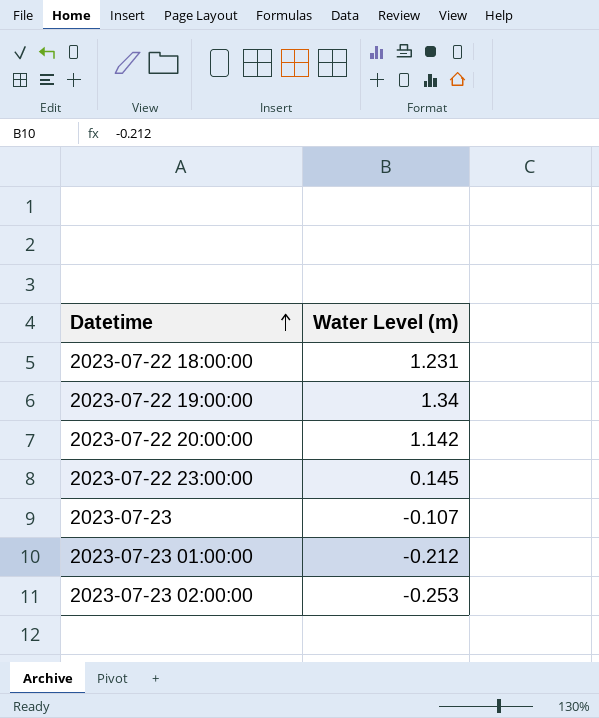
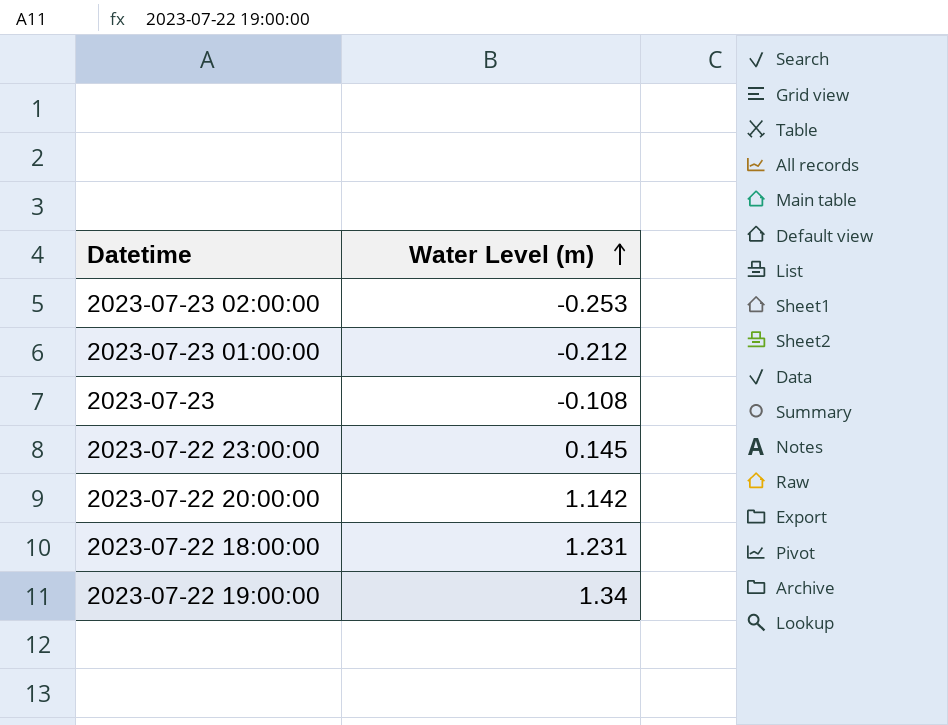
row order: Datetime ascending -> Water Level (m) ascending
2023-07-23 | Water Level (m): -0.107 -> -0.108

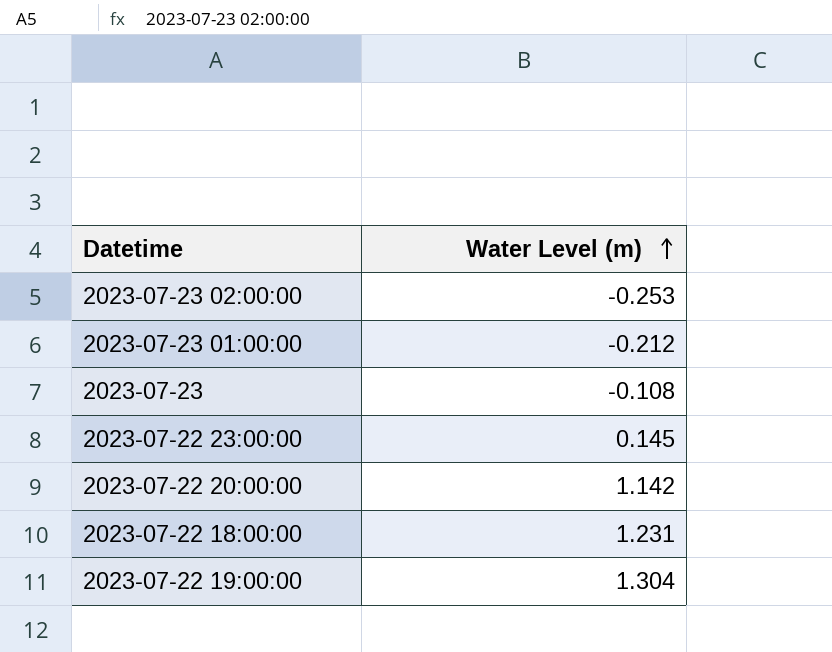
2023-07-22 19:00:00 | Water Level (m): 1.34 -> 1.304

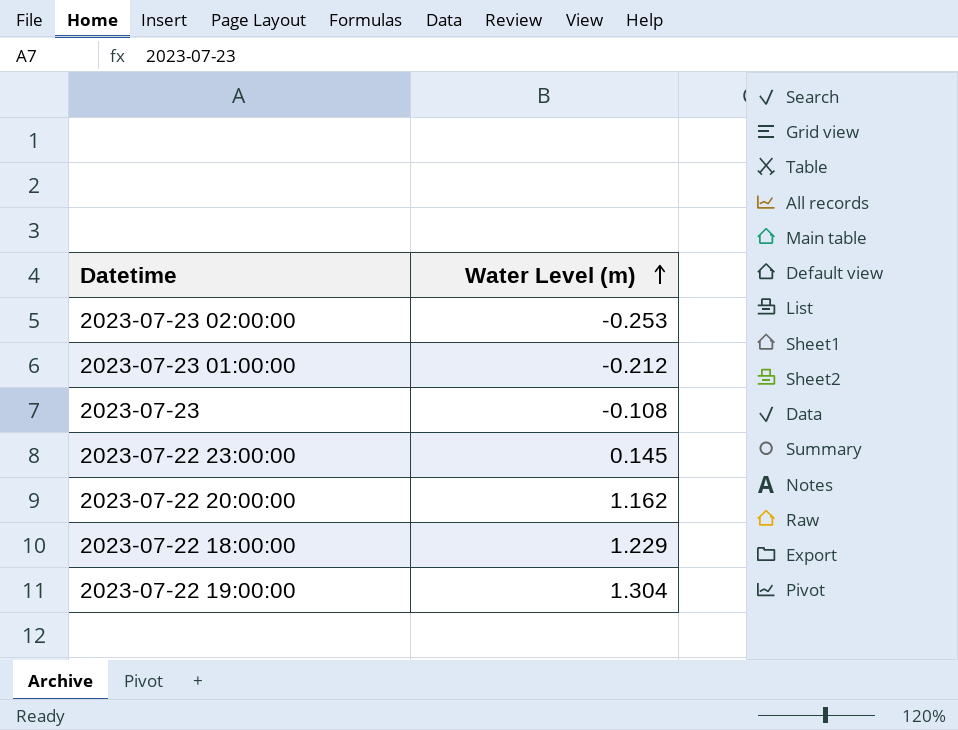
2023-07-22 20:00:00 | Water Level (m): 1.142 -> 1.162
2023-07-22 18:00:00 | Water Level (m): 1.231 -> 1.229

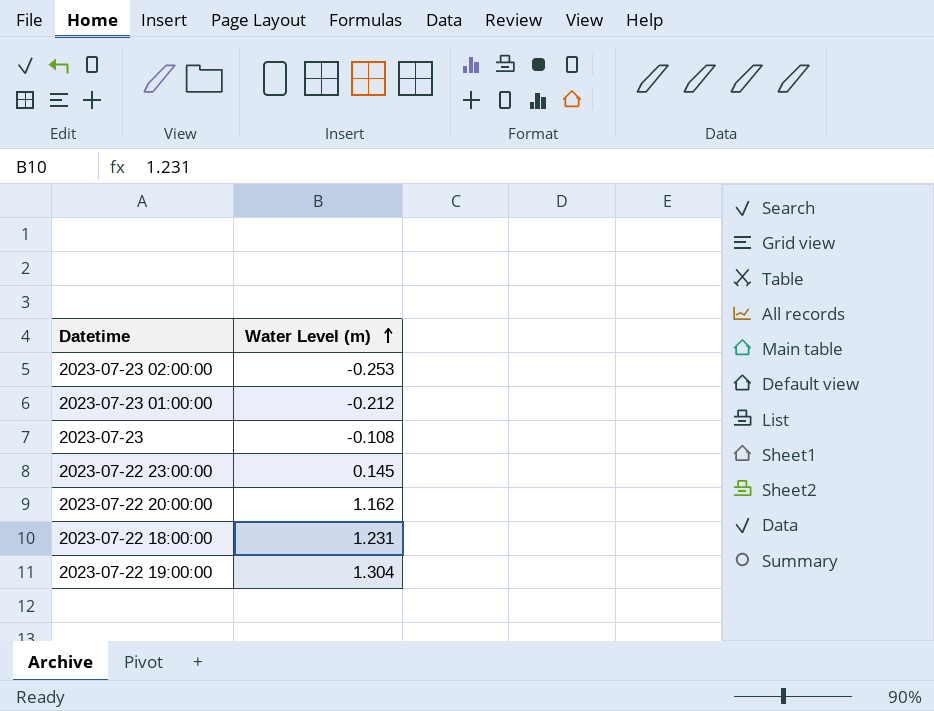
2023-07-22 18:00:00 | Water Level (m): 1.229 -> 1.231

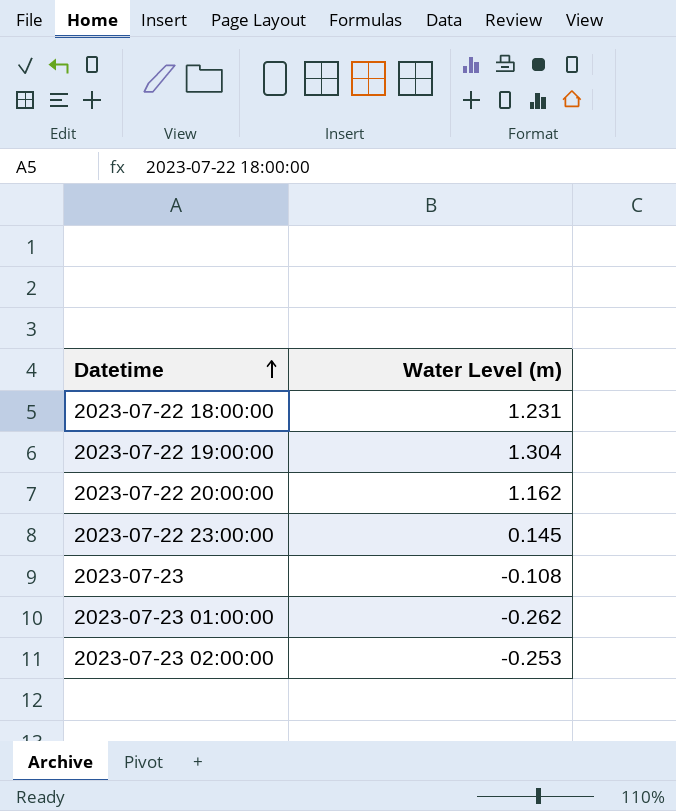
row order: Water Level (m) ascending -> Datetime ascending
2023-07-23 01:00:00 | Water Level (m): -0.212 -> -0.262

